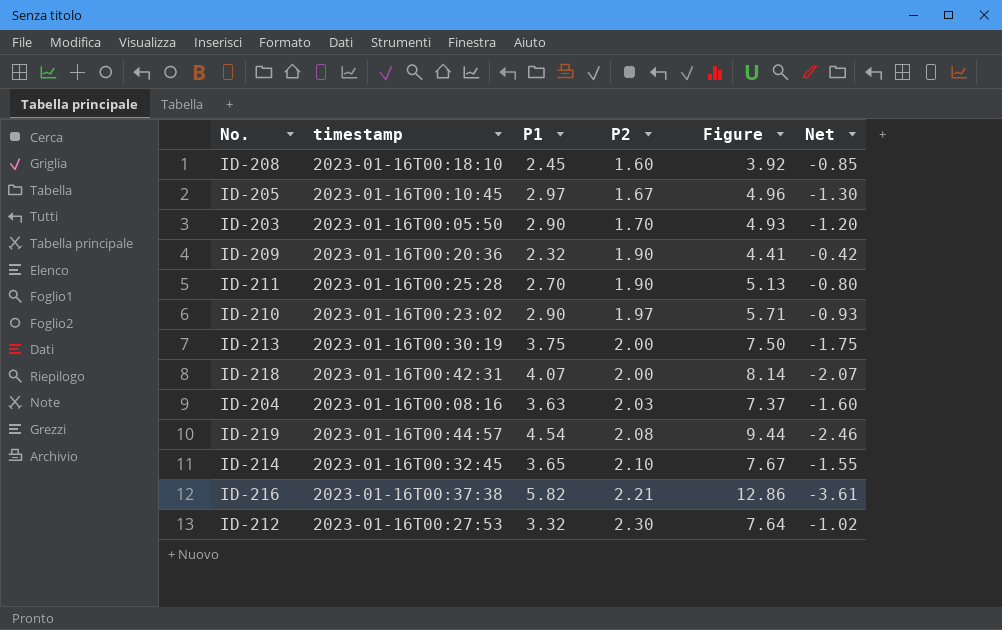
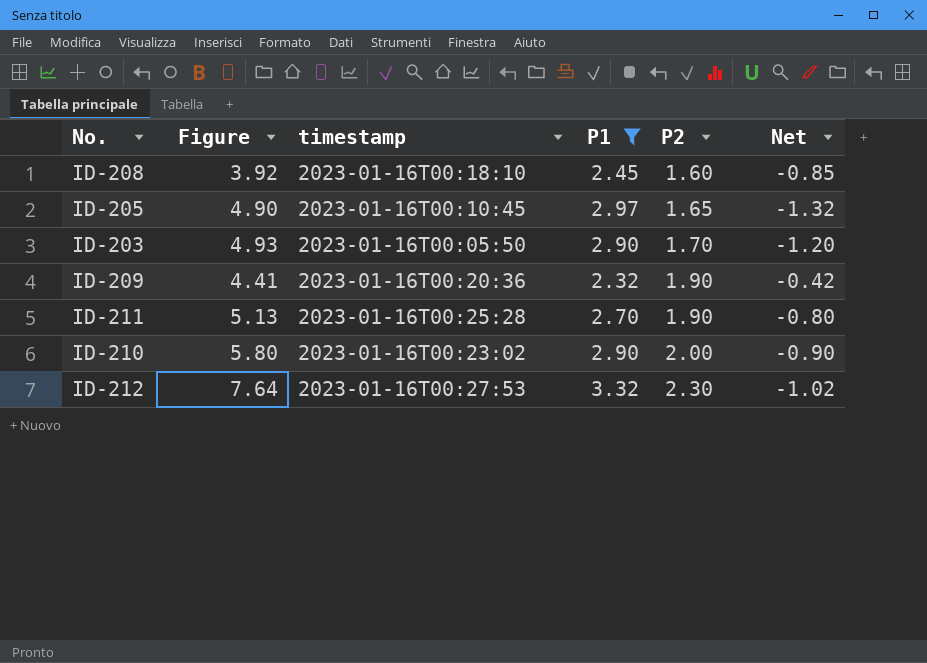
filter: none -> P1 <= 3.32
column Figure | position: 5 -> 2
ID-205 | Figure: 4.96 -> 4.90
ID-205 | P2: 1.67 -> 1.65
ID-205 | Net: -1.30 -> -1.32
ID-210 | Figure: 5.71 -> 5.80
ID-210 | P2: 1.97 -> 2.00
ID-210 | Net: -0.93 -> -0.90

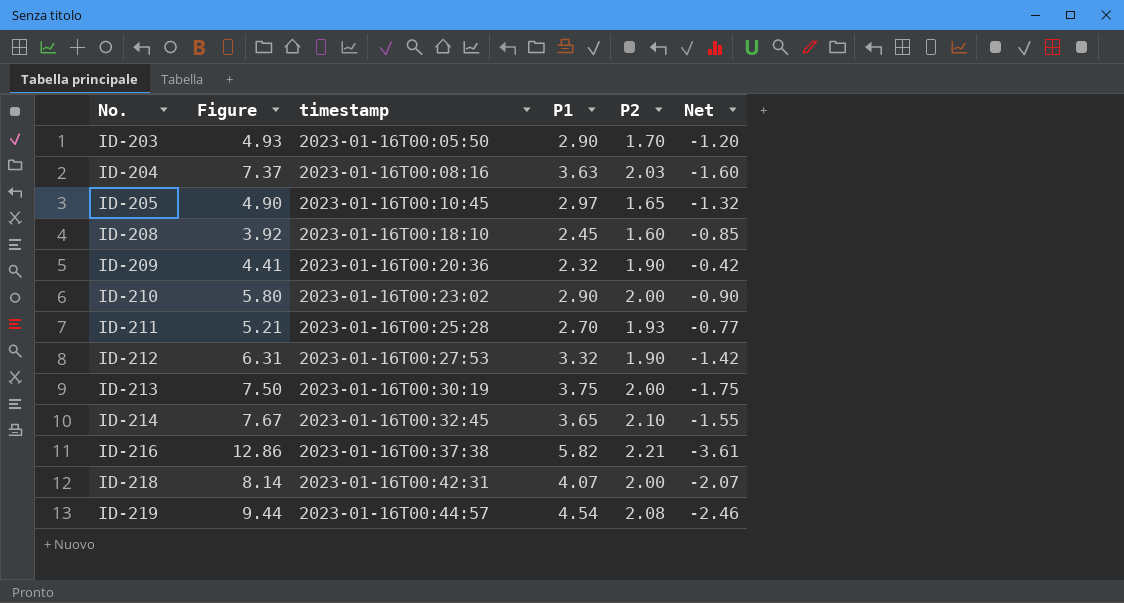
filter: P1 <= 3.32 -> none
row order: P2 ascending -> No. ascending
ID-211 | Figure: 5.13 -> 5.21
ID-211 | P2: 1.90 -> 1.93
ID-211 | Net: -0.80 -> -0.77
ID-212 | Figure: 7.64 -> 6.31
ID-212 | P2: 2.30 -> 1.90
ID-212 | Net: -1.02 -> -1.42

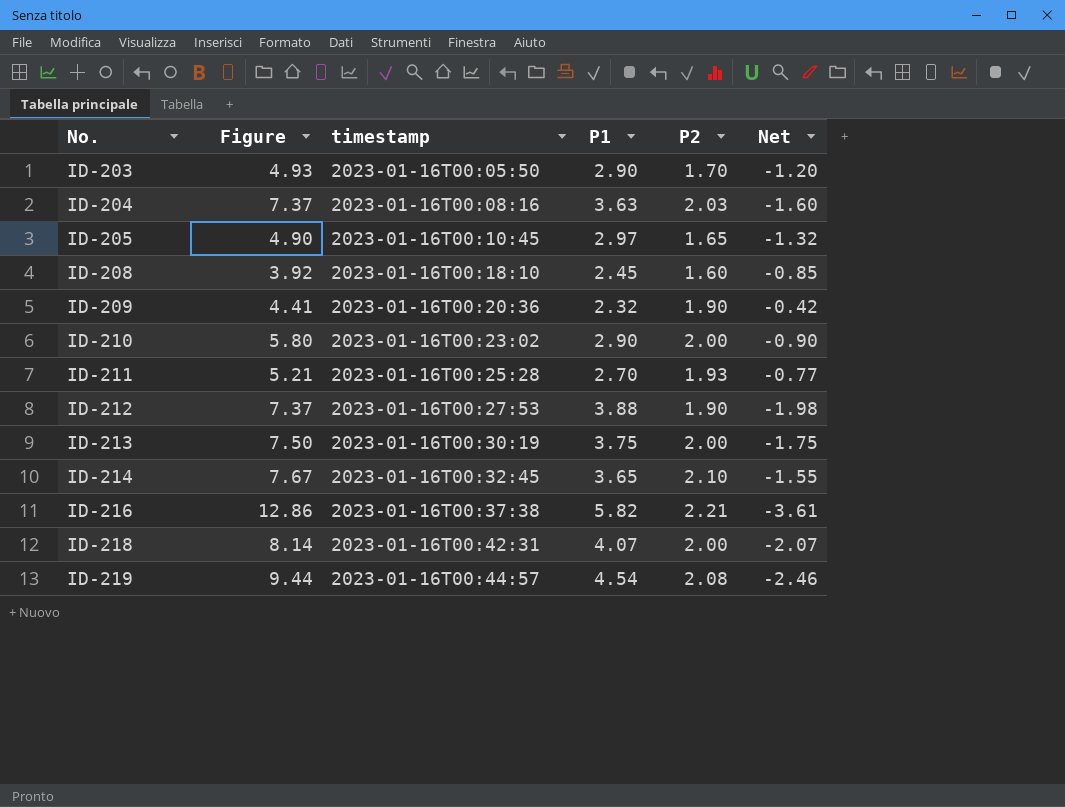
ID-212 | Figure: 6.31 -> 7.37
ID-212 | P1: 3.32 -> 3.88
ID-212 | Net: -1.42 -> -1.98

